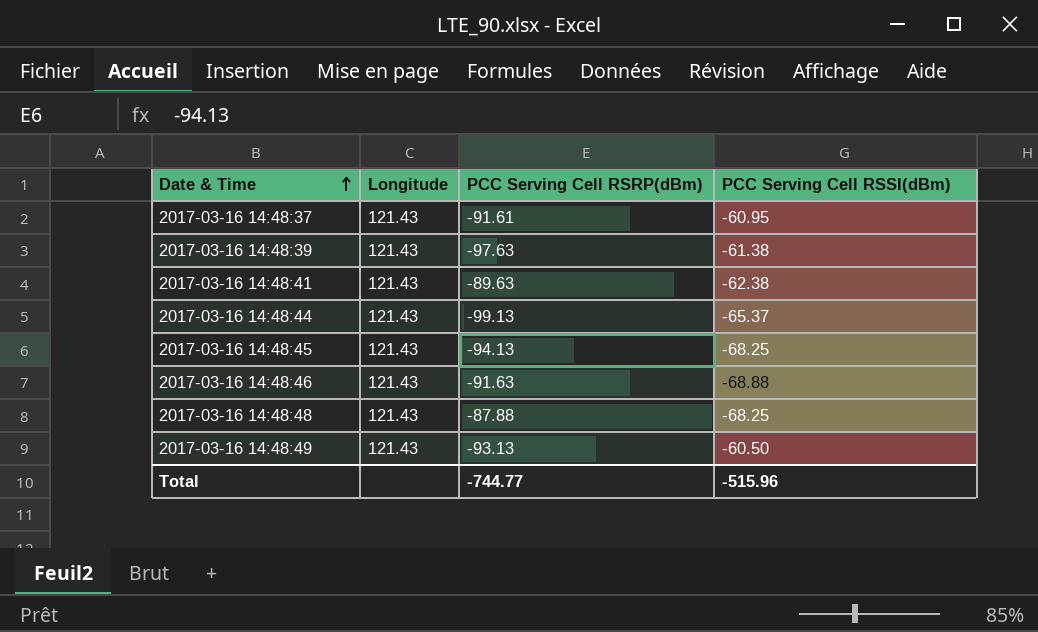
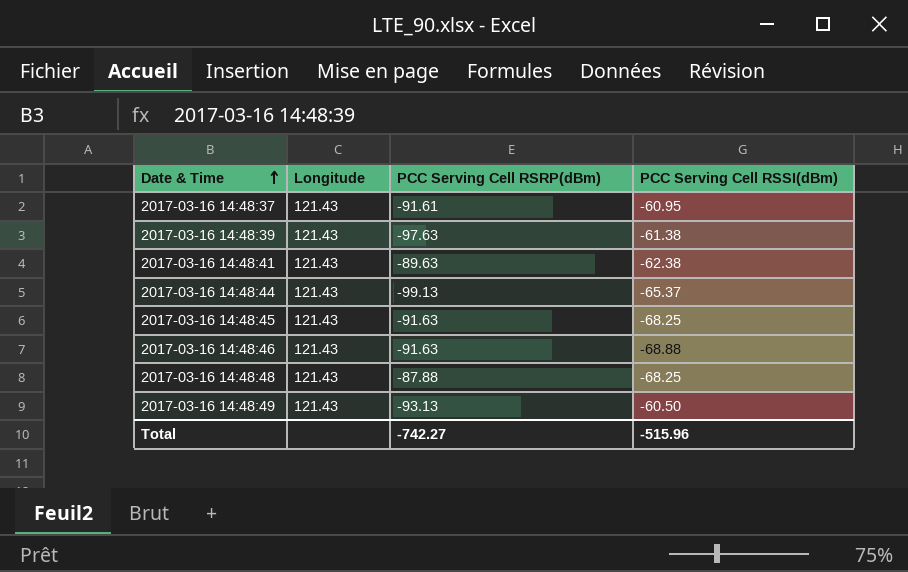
2017-03-16 14:48:45 | PCC Serving Cell RSRP(dBm): -94.13 -> -91.63
Total | PCC Serving Cell RSRP(dBm): -744.77 -> -742.27

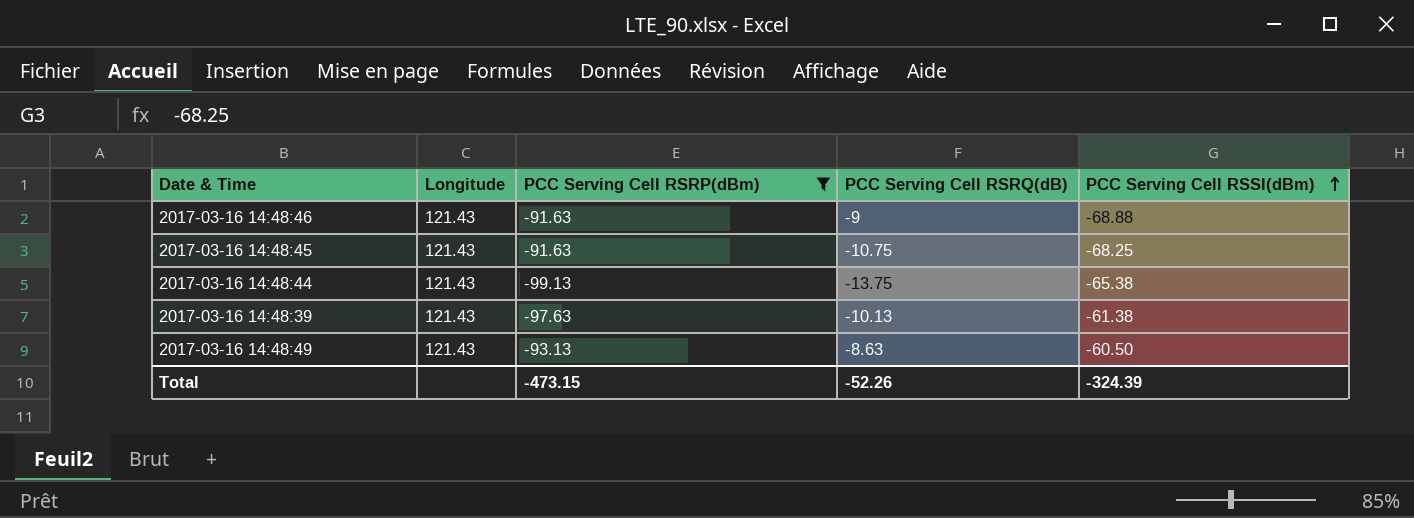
filter: none -> PCC Serving Cell RSRP(dBm) <= -91.63
row order: Date & Time ascending -> PCC Serving Cell RSSI(dBm) ascending
column PCC Serving Cell RSRQ(dB) | position: none -> 4
2017-03-16 14:48:44 | PCC Serving Cell RSSI(dBm): -65.37 -> -65.38
Total | PCC Serving Cell RSRP(dBm): -742.27 -> -473.15
Total | PCC Serving Cell RSSI(dBm): -515.96 -> -324.39

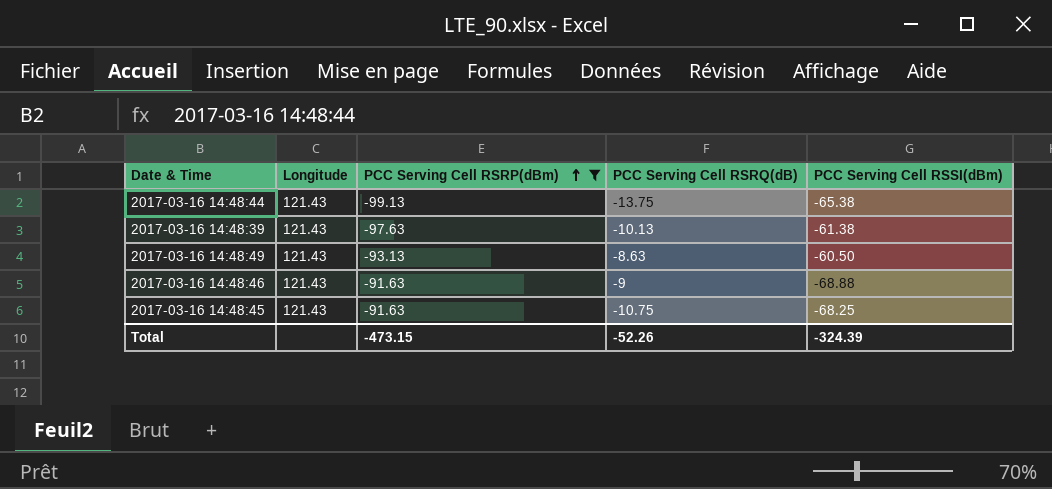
row order: PCC Serving Cell RSSI(dBm) ascending -> PCC Serving Cell RSRP(dBm) ascending

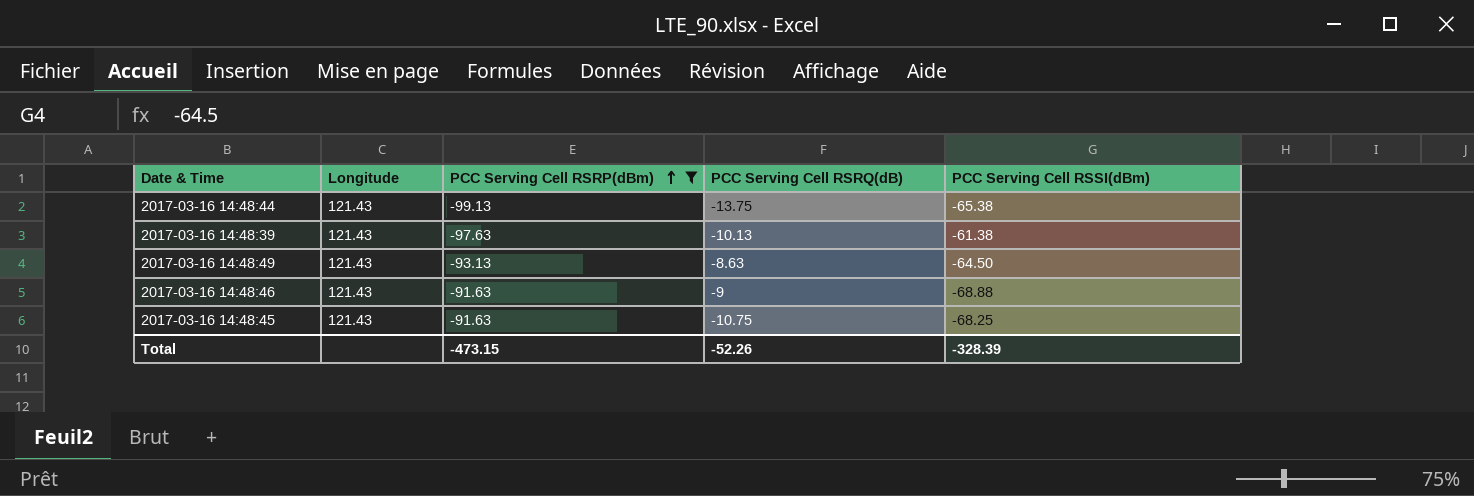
2017-03-16 14:48:49 | PCC Serving Cell RSSI(dBm): -60.50 -> -64.50
Total | PCC Serving Cell RSSI(dBm): -324.39 -> -328.39

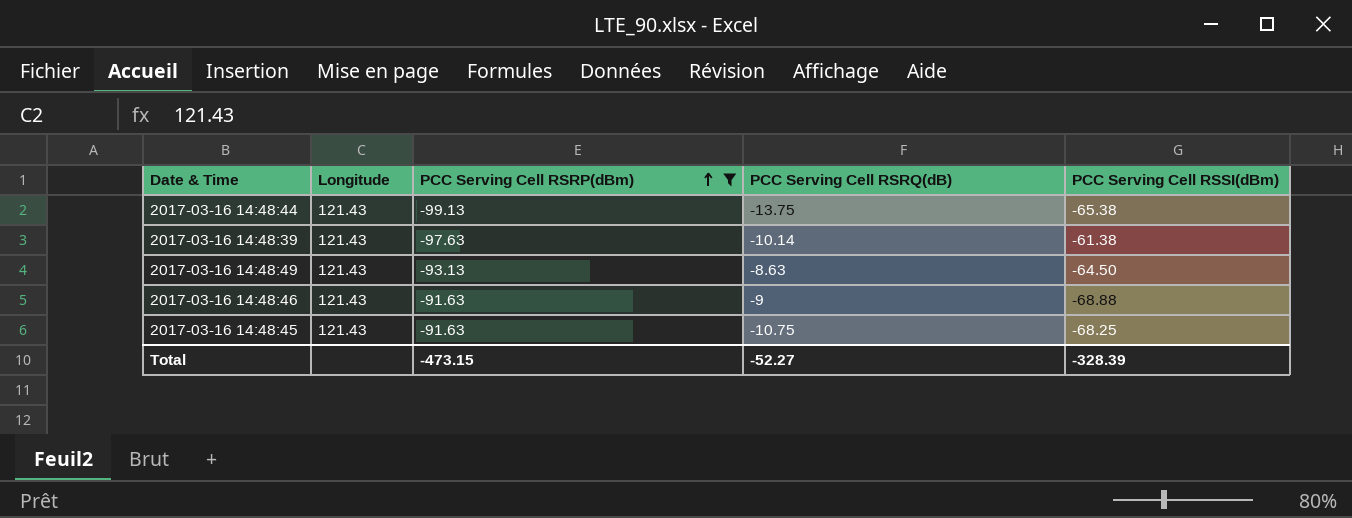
2017-03-16 14:48:39 | PCC Serving Cell RSRQ(dB): -10.13 -> -10.14
Total | PCC Serving Cell RSRQ(dB): -52.26 -> -52.27

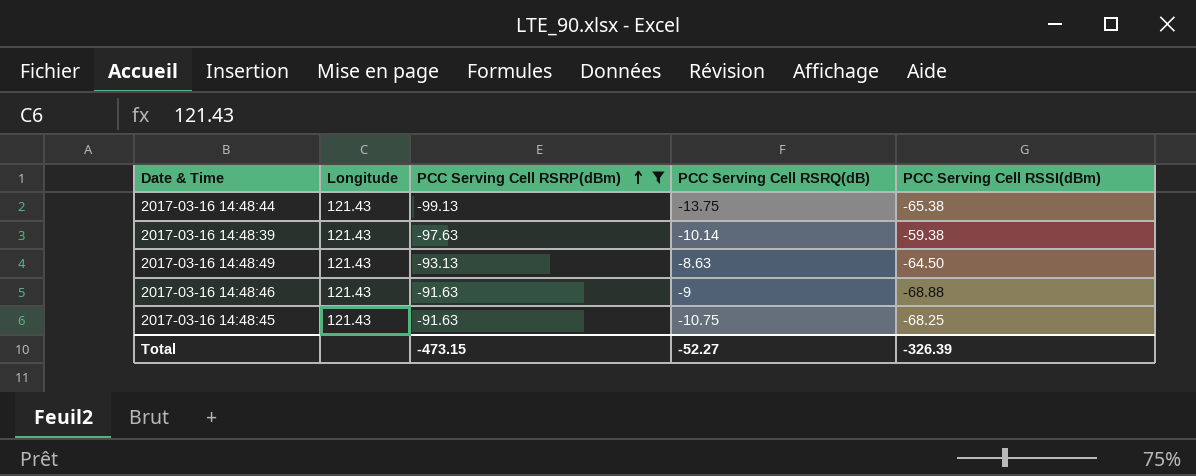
2017-03-16 14:48:39 | PCC Serving Cell RSSI(dBm): -61.38 -> -59.38
Total | PCC Serving Cell RSSI(dBm): -328.39 -> -326.39

